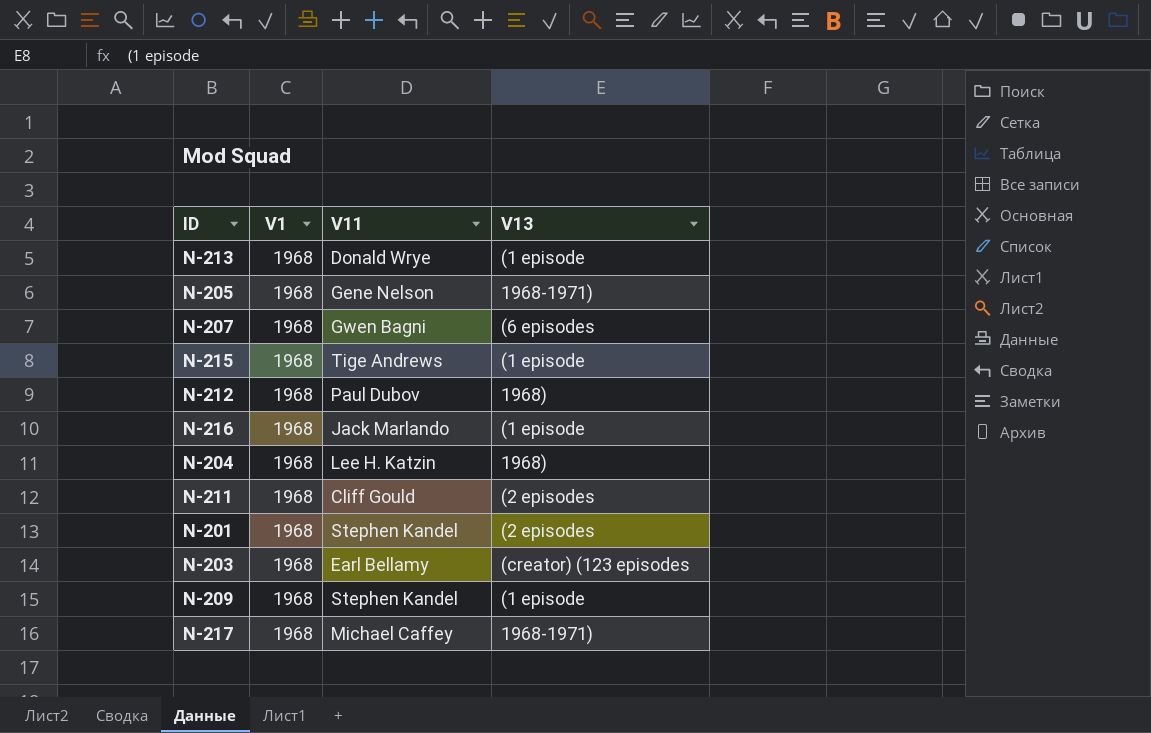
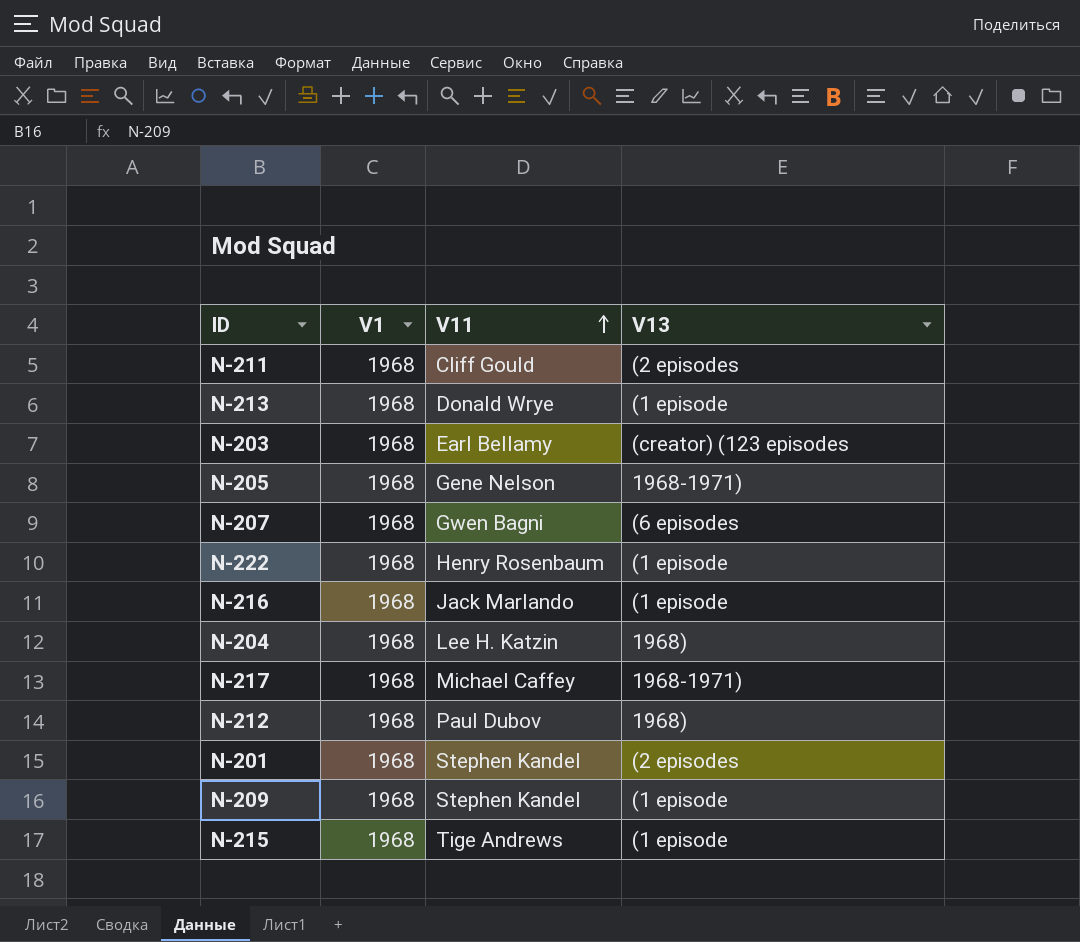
row order: none -> V11 ascending
row N-222: none -> 1968 | Henry Rosenbaum | (1 episode

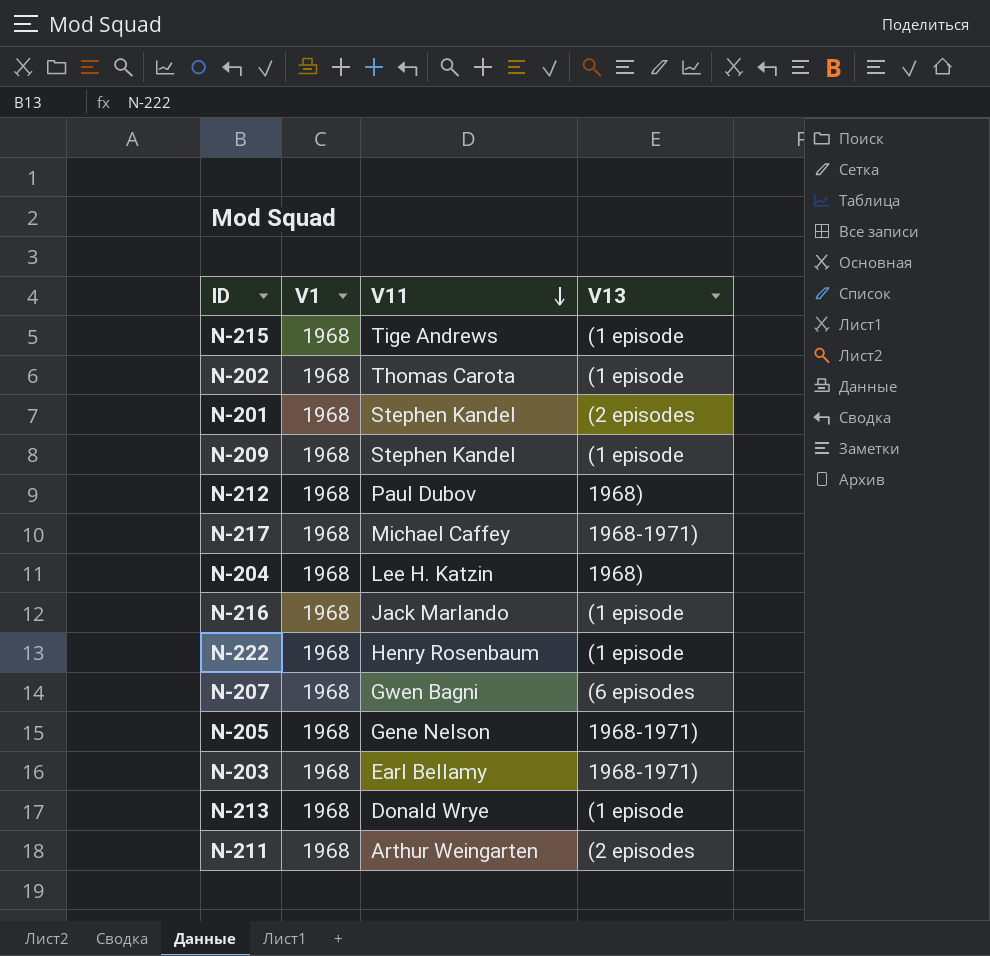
row order: V11 ascending -> V11 descending
row N-202: none -> 1968 | Thomas Carota | (1 episode
N-203 | V13: (creator) (123 episodes -> 1968-1971)
N-211 | V11: Cliff Gould -> Arthur Weingarten

